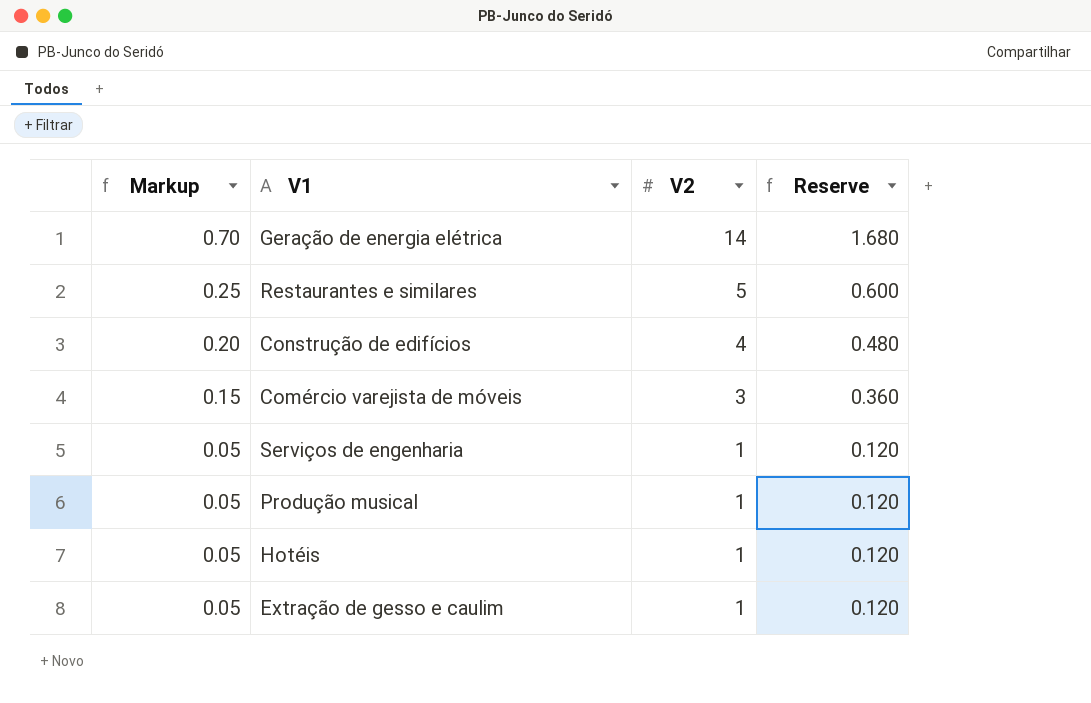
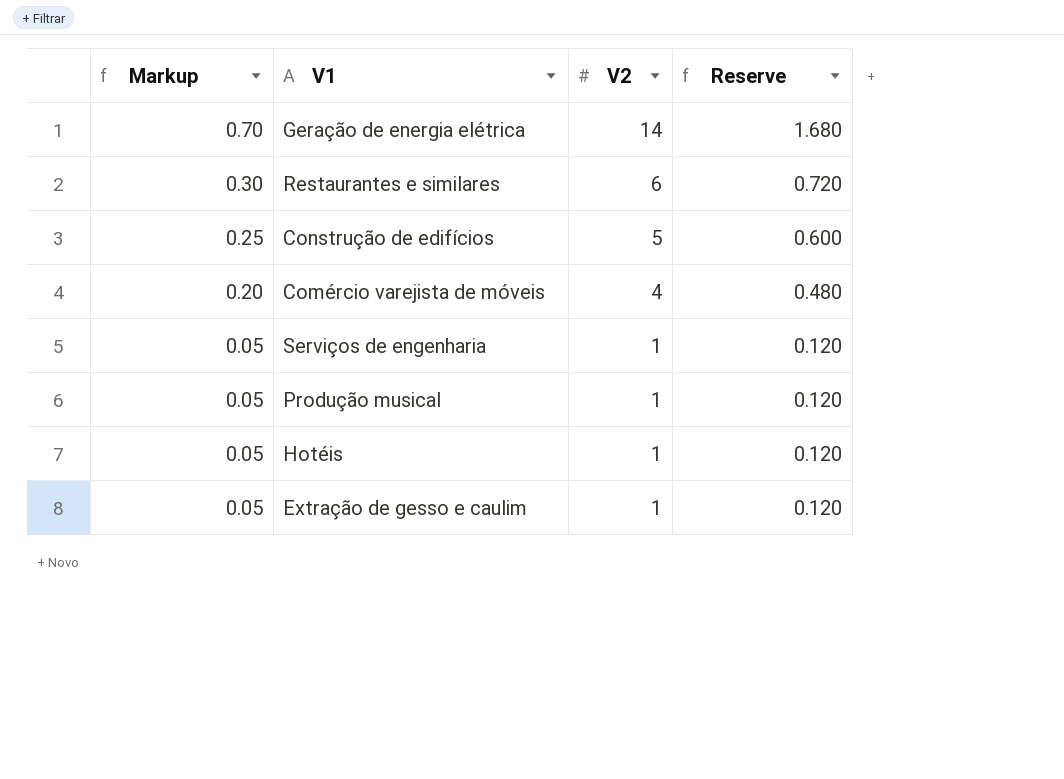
Restaurantes e similares | Markup: 0.25 -> 0.30
Restaurantes e similares | V2: 5 -> 6
Restaurantes e similares | Reserve: 0.600 -> 0.720
Construção de edifícios | Markup: 0.20 -> 0.25
Construção de edifícios | V2: 4 -> 5
Construção de edifícios | Reserve: 0.480 -> 0.600
Comércio varejista de móveis | Markup: 0.15 -> 0.20
Comércio varejista de móveis | V2: 3 -> 4
Comércio varejista de móveis | Reserve: 0.360 -> 0.480

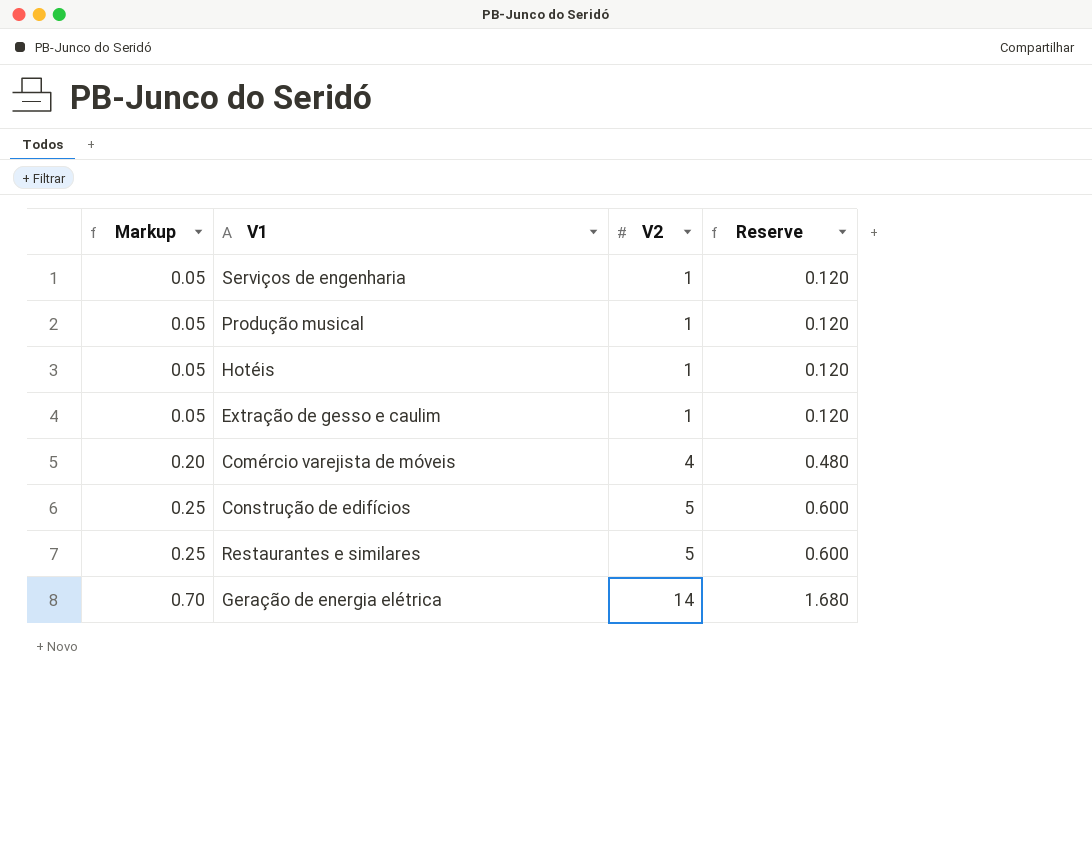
row order: Markup descending -> Markup ascending
Restaurantes e similares | Markup: 0.30 -> 0.25
Restaurantes e similares | V2: 6 -> 5
Restaurantes e similares | Reserve: 0.720 -> 0.600

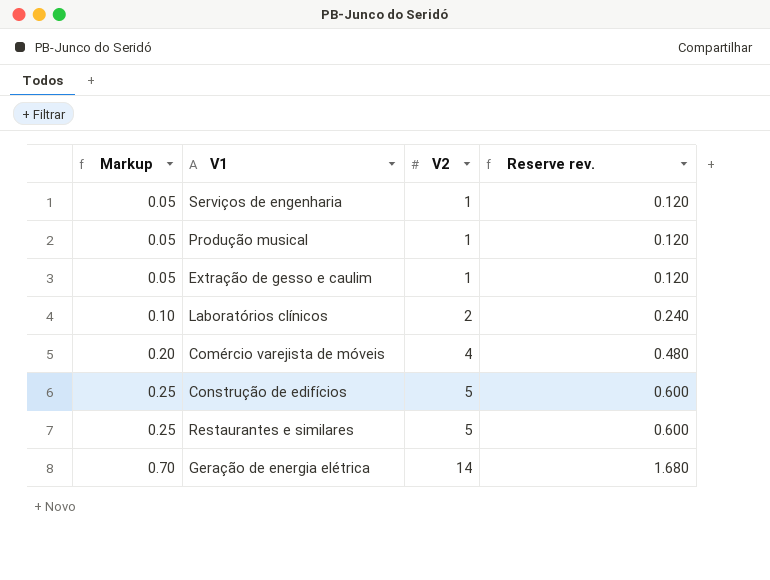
column name: Reserve -> Reserve rev.
row Hotéis: 0.05 | 1 | 0.120 -> none
row Laboratórios clínicos: none -> 0.10 | 2 | 0.240

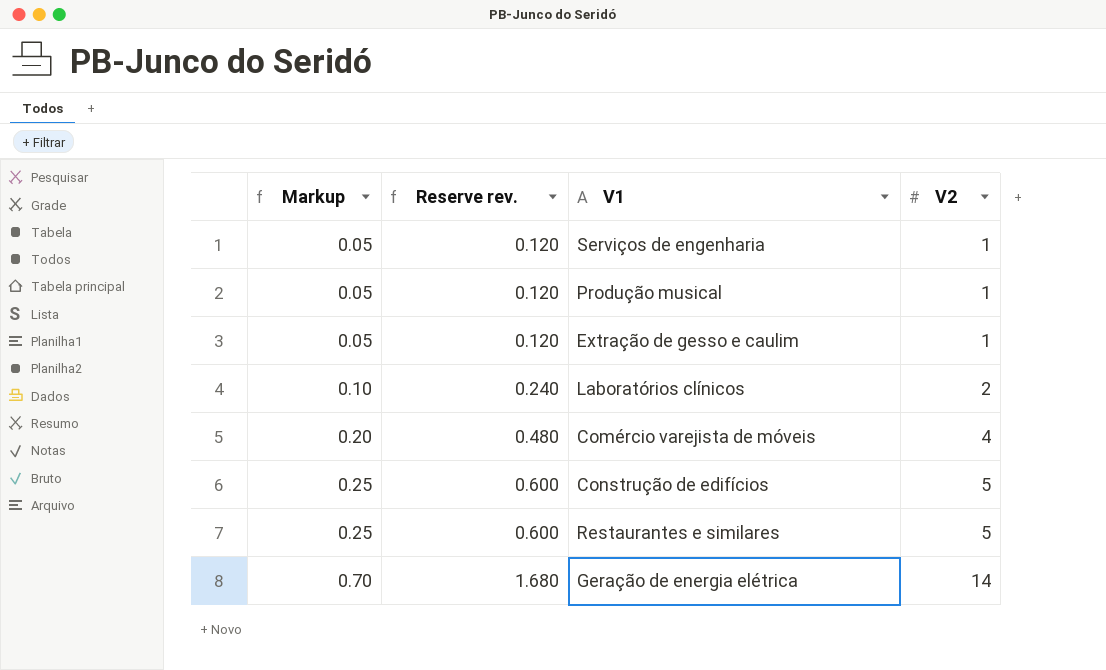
column Reserve rev. | position: 4 -> 2

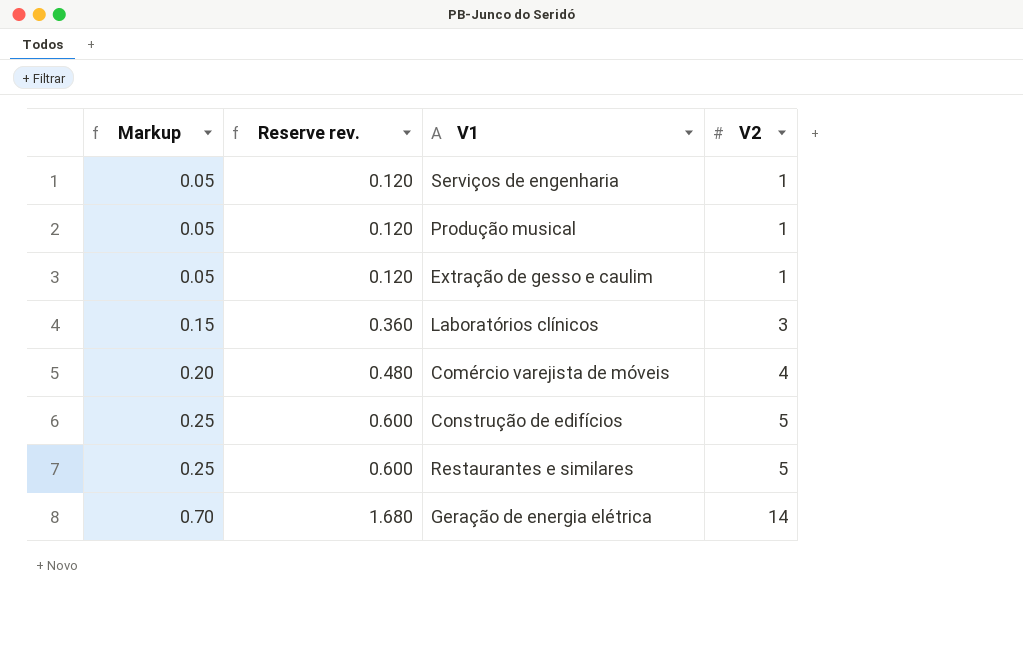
Laboratórios clínicos | Markup: 0.10 -> 0.15
Laboratórios clínicos | Reserve rev.: 0.240 -> 0.360
Laboratórios clínicos | V2: 2 -> 3

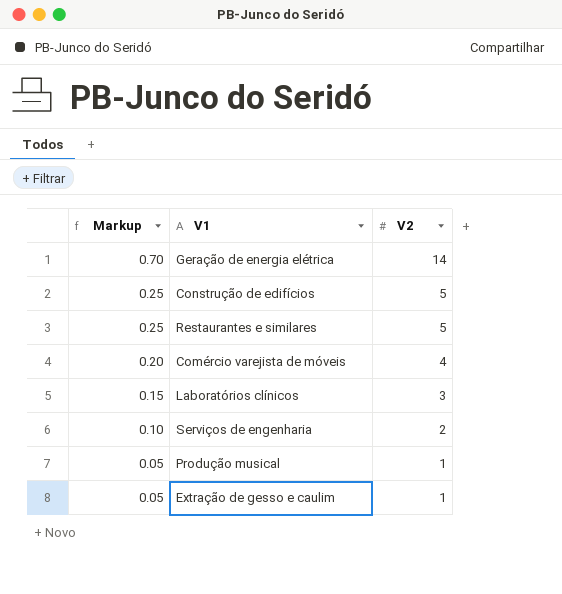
row order: Markup ascending -> Markup descending
column Reserve rev. | formula: [V2] * 0.12 -> none
Serviços de engenharia | Markup: 0.05 -> 0.10
Serviços de engenharia | V2: 1 -> 2

